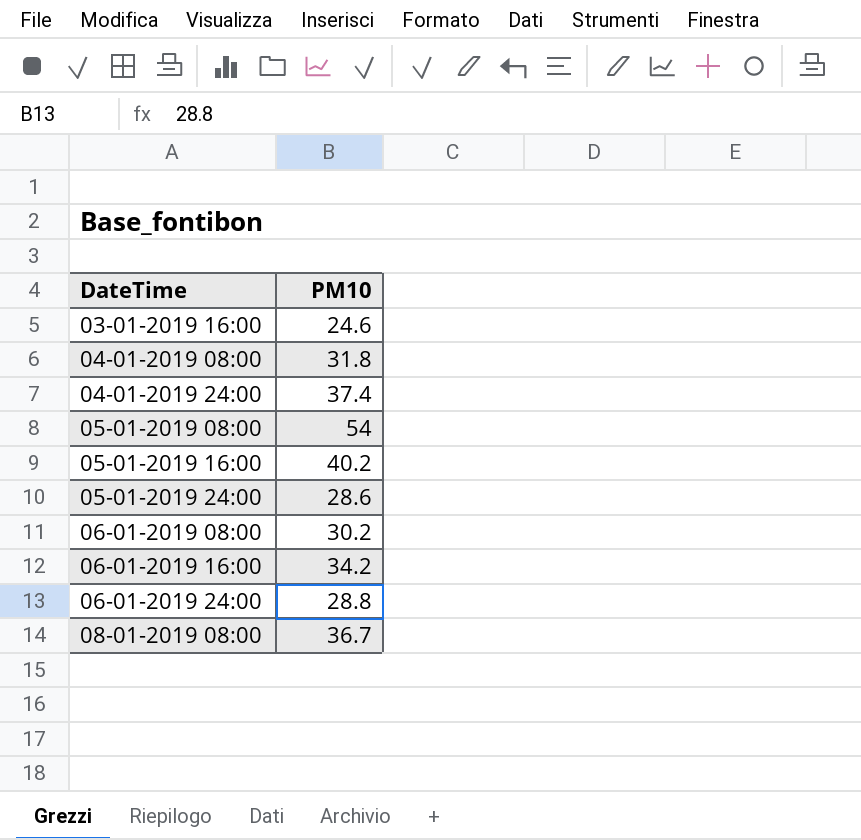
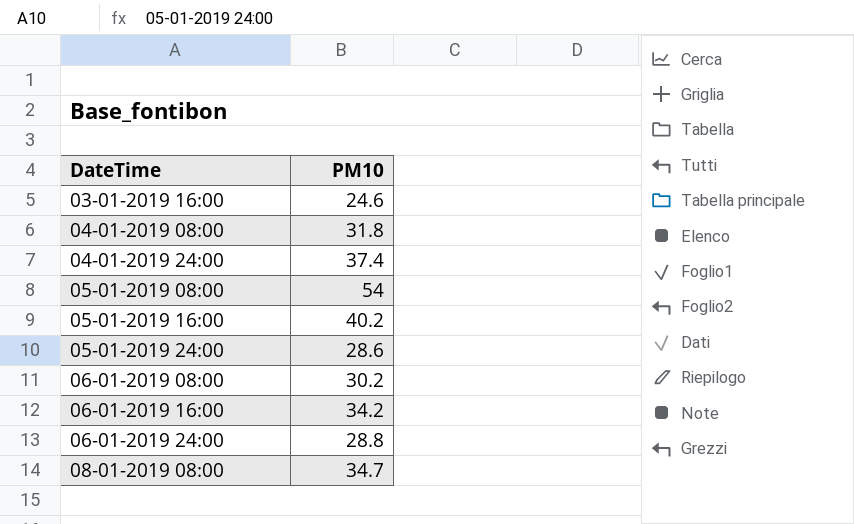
08-01-2019 08:00 | PM10: 36.7 -> 34.7

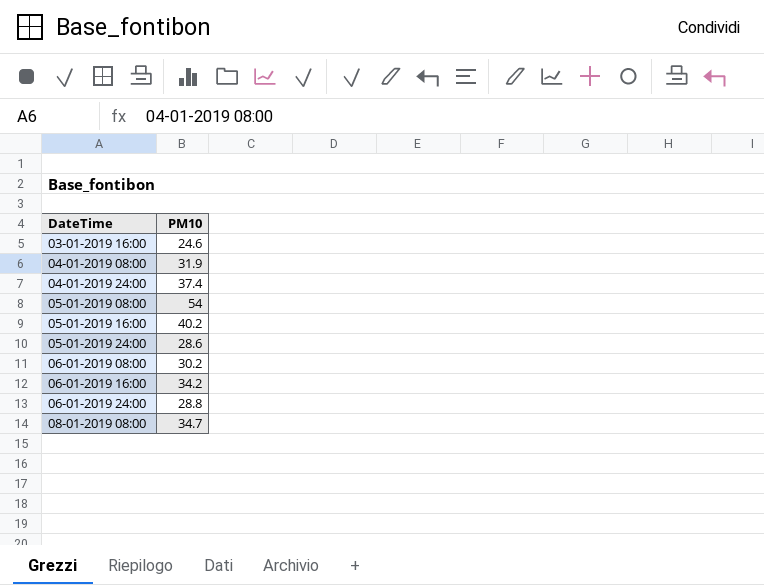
04-01-2019 08:00 | PM10: 31.8 -> 31.9

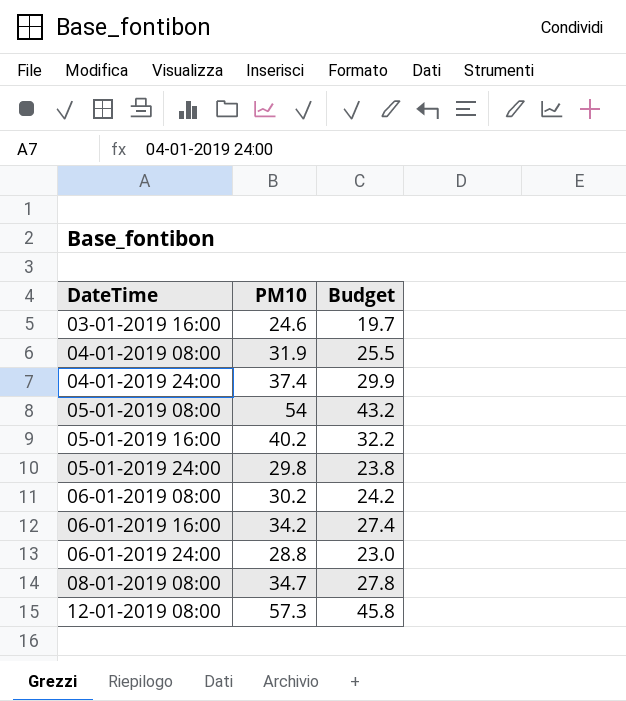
column Budget | formula: none -> [PM10] * 0.8
05-01-2019 24:00 | PM10: 28.6 -> 29.8
row 12-01-2019 08:00: none -> 57.3 | 45.8

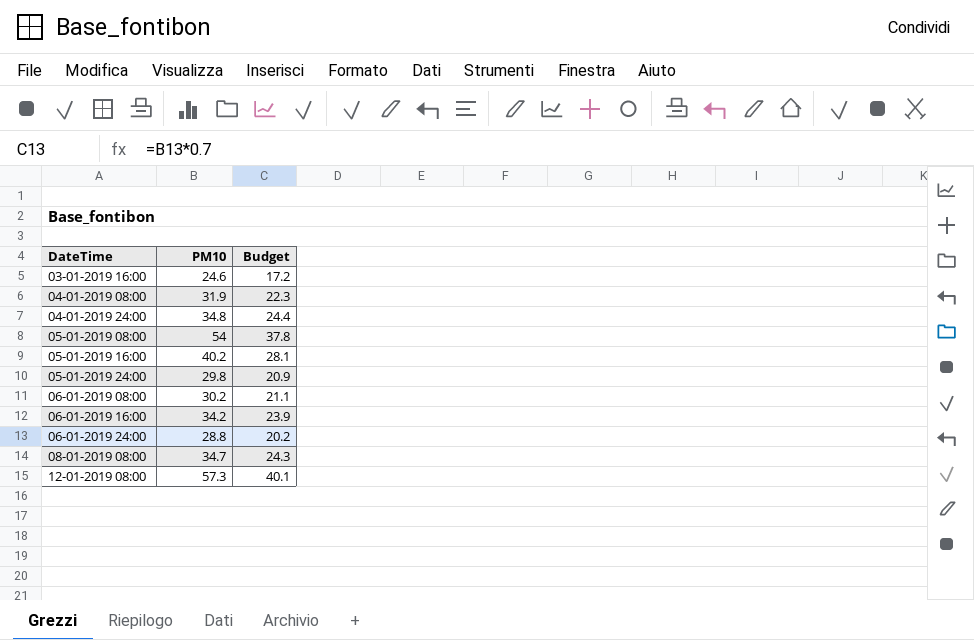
column Budget | formula: [PM10] * 0.8 -> [PM10] * 0.7
04-01-2019 24:00 | PM10: 37.4 -> 34.8

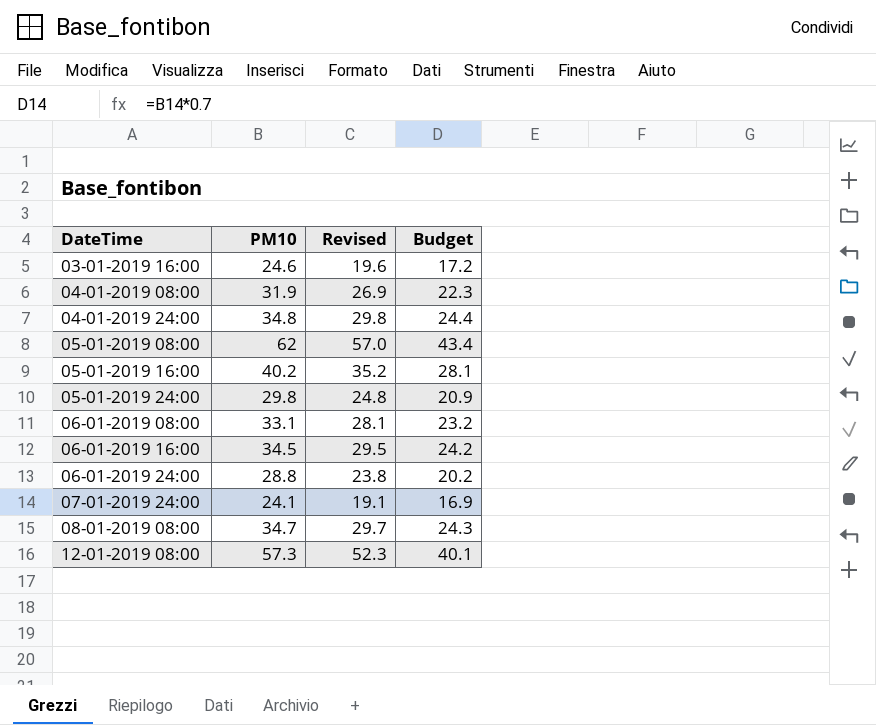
column Revised | formula: none -> [PM10] - 5
05-01-2019 08:00 | PM10: 54 -> 62
05-01-2019 08:00 | Budget: 37.8 -> 43.4
06-01-2019 08:00 | PM10: 30.2 -> 33.1
06-01-2019 08:00 | Budget: 21.1 -> 23.2
06-01-2019 16:00 | PM10: 34.2 -> 34.5
06-01-2019 16:00 | Budget: 23.9 -> 24.2
row 07-01-2019 24:00: none -> 24.1 | 19.1 | 16.9

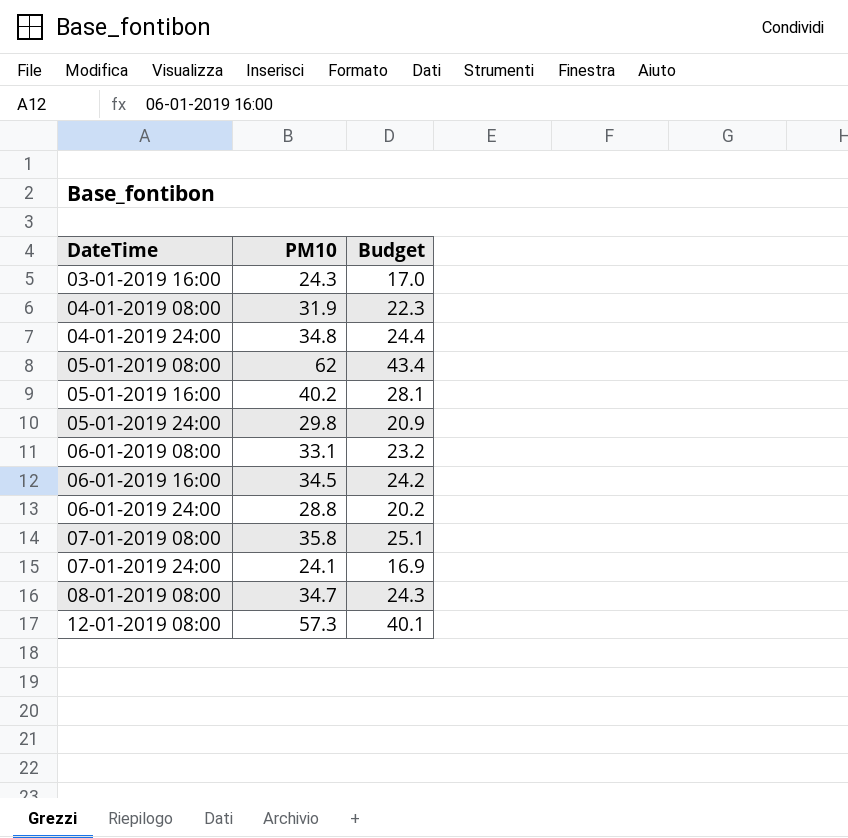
column Revised | formula: [PM10] - 5 -> none
03-01-2019 16:00 | PM10: 24.6 -> 24.3
03-01-2019 16:00 | Budget: 17.2 -> 17.0
row 07-01-2019 08:00: none -> 35.8 | 25.1

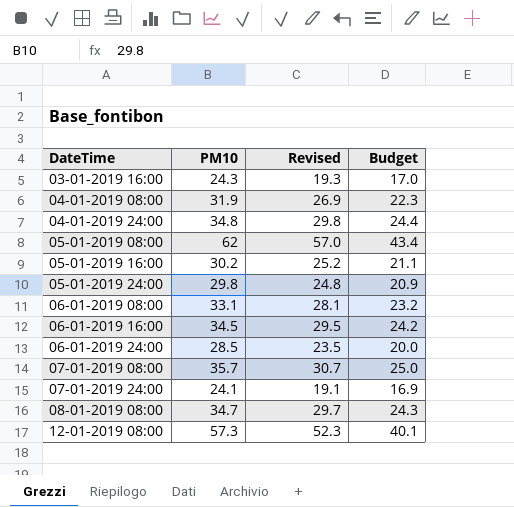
column Revised | formula: none -> [PM10] - 5
05-01-2019 16:00 | PM10: 40.2 -> 30.2
05-01-2019 16:00 | Budget: 28.1 -> 21.1
06-01-2019 24:00 | PM10: 28.8 -> 28.5
06-01-2019 24:00 | Budget: 20.2 -> 20.0
07-01-2019 08:00 | PM10: 35.8 -> 35.7
07-01-2019 08:00 | Budget: 25.1 -> 25.0

